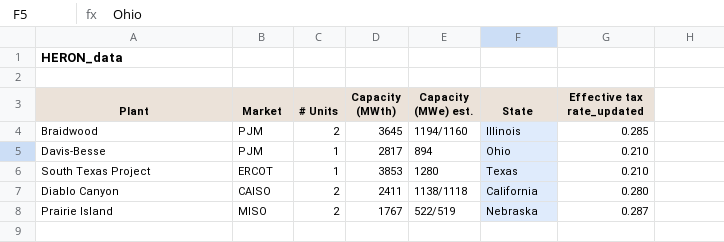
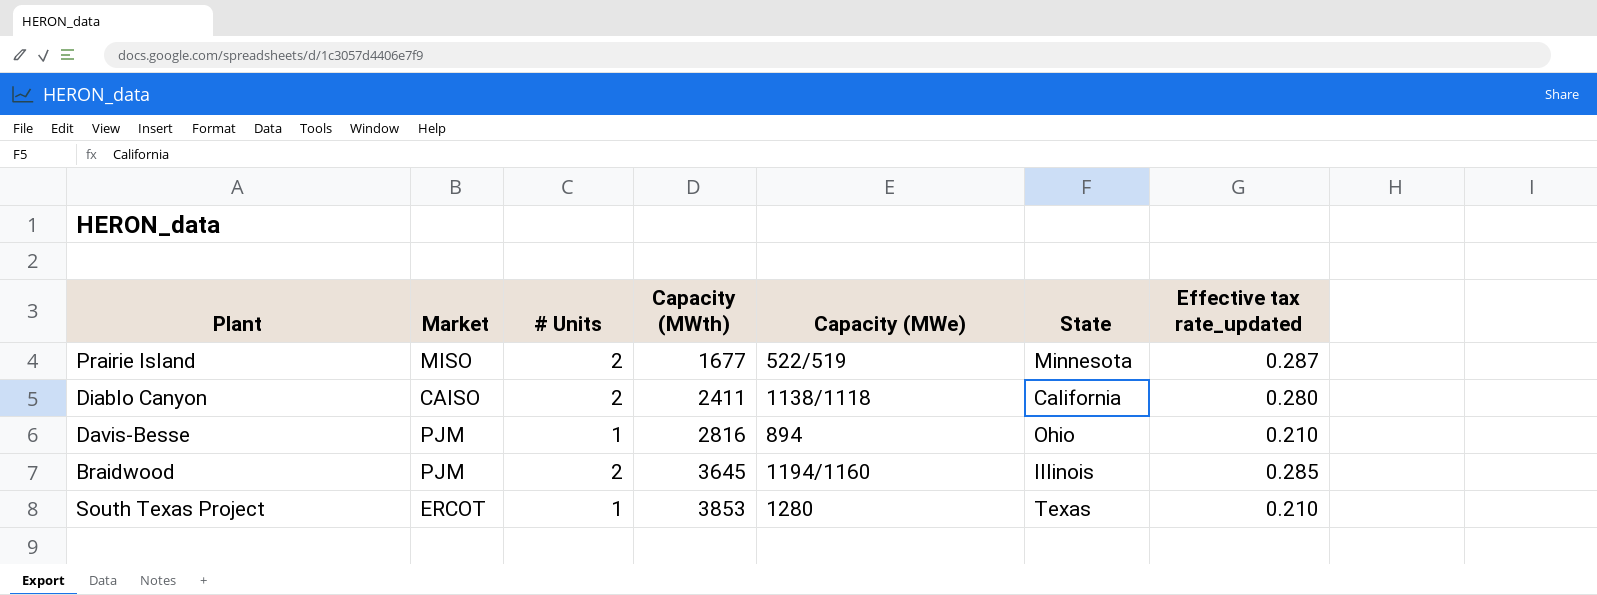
row order: none -> Capacity (MWth) ascending
column name: Capacity (MWe) est. -> Capacity (MWe)
Prairie Island | Capacity (MWth): 1767 -> 1677
Prairie Island | State: Nebraska -> Minnesota
Davis-Besse | Capacity (MWth): 2817 -> 2816

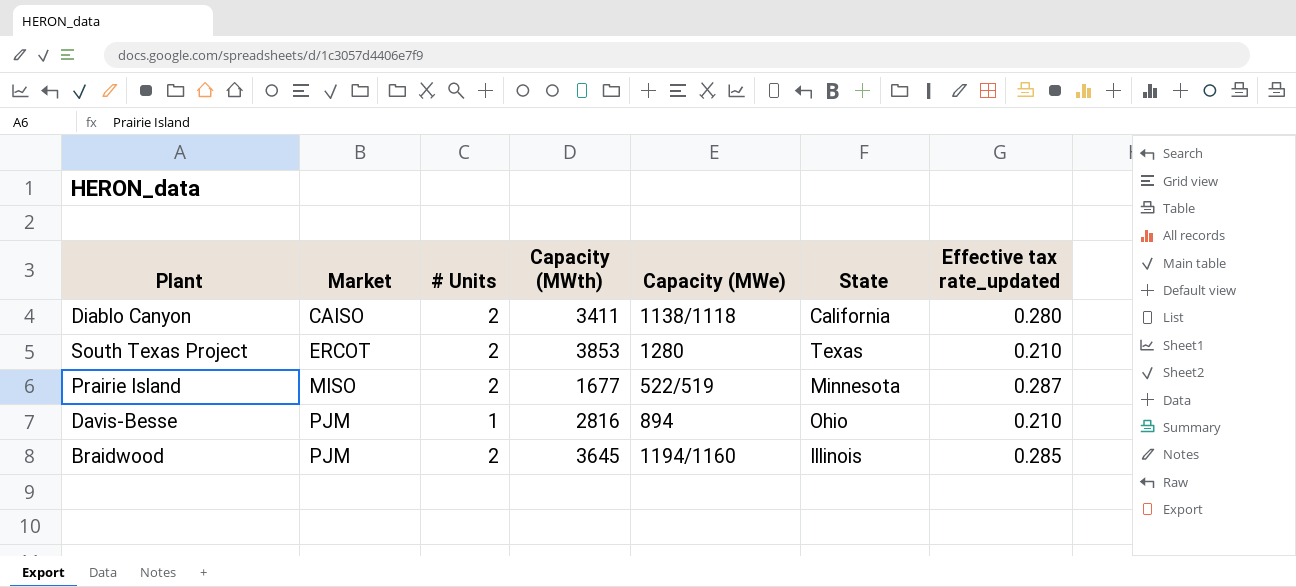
row order: Capacity (MWth) ascending -> Market ascending
Diablo Canyon | Capacity (MWth): 2411 -> 3411
South Texas Project | # Units: 1 -> 2

